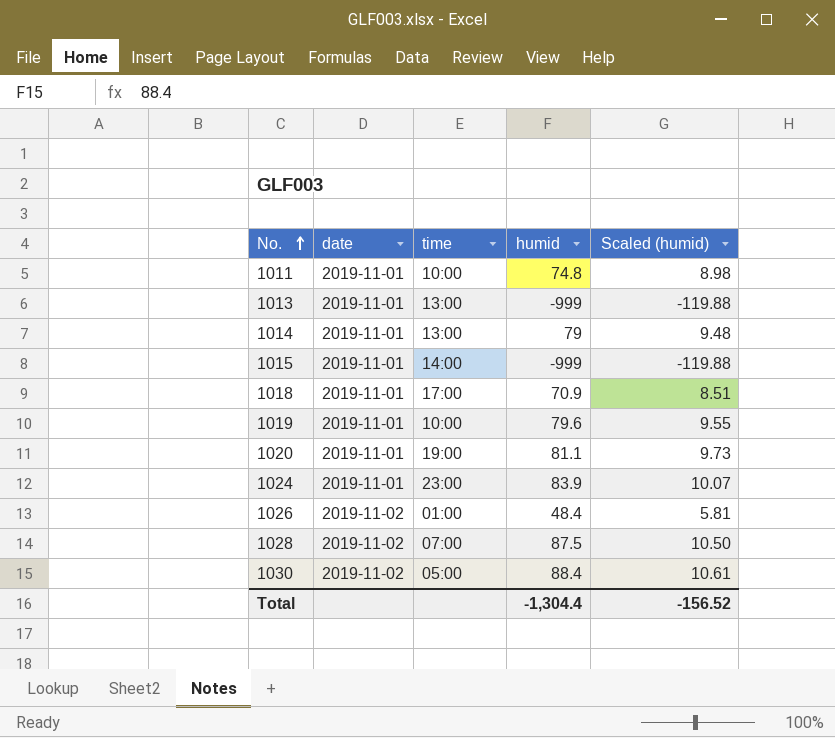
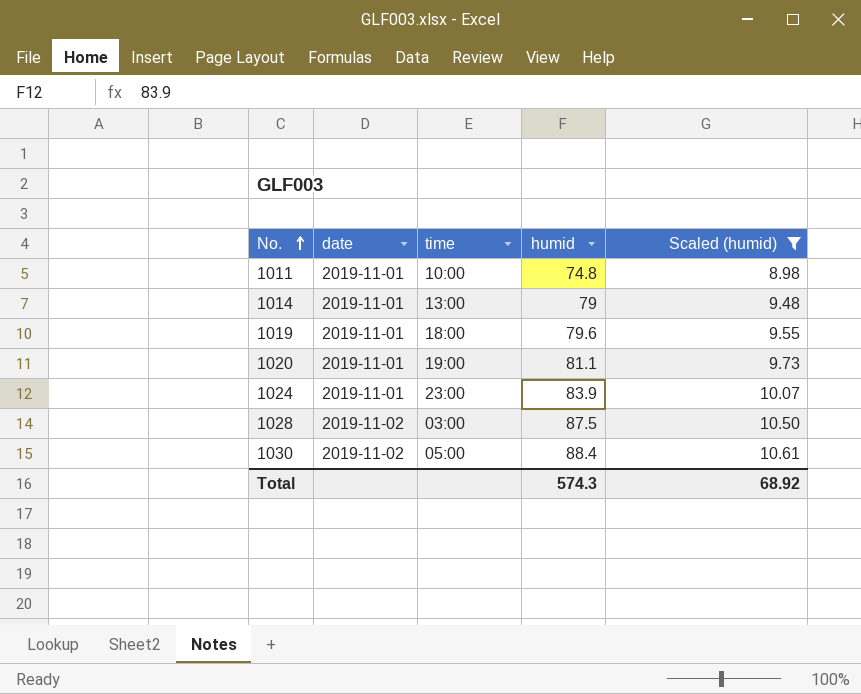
filter: none -> Scaled (humid) >= 8.98
1019 | time: 10:00 -> 18:00
1028 | time: 07:00 -> 03:00
Total | humid: -1,304.4 -> 574.3
Total | Scaled (humid): -156.52 -> 68.92

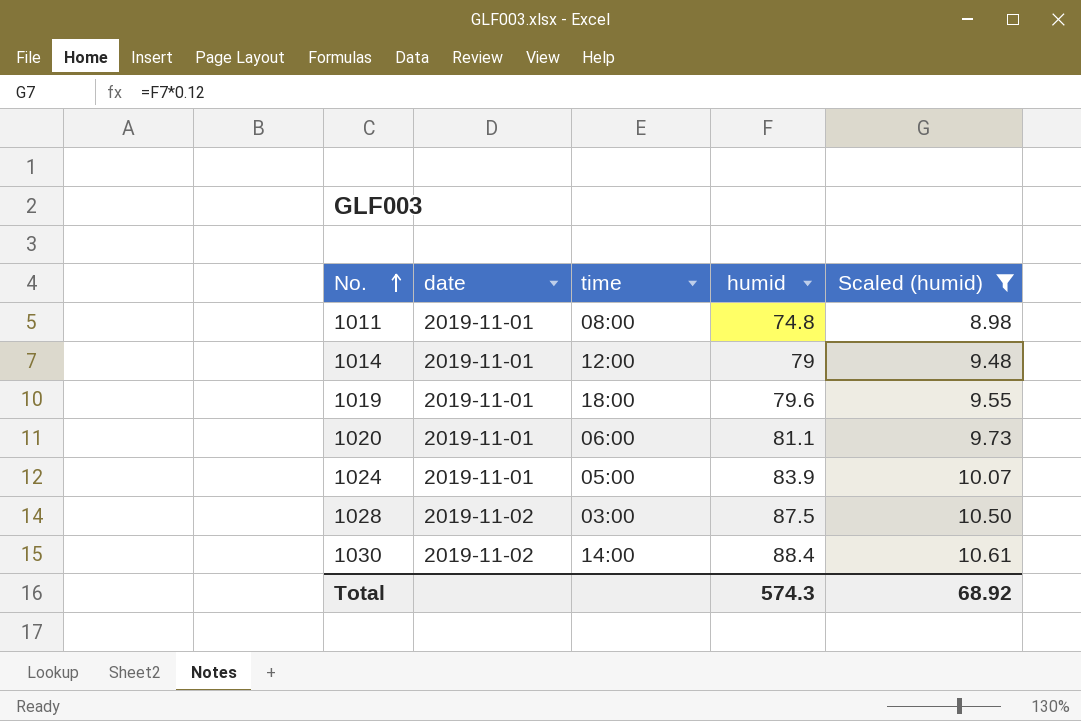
1011 | time: 10:00 -> 08:00
1014 | time: 13:00 -> 12:00
1020 | time: 19:00 -> 06:00
1024 | time: 23:00 -> 05:00
1030 | time: 05:00 -> 14:00

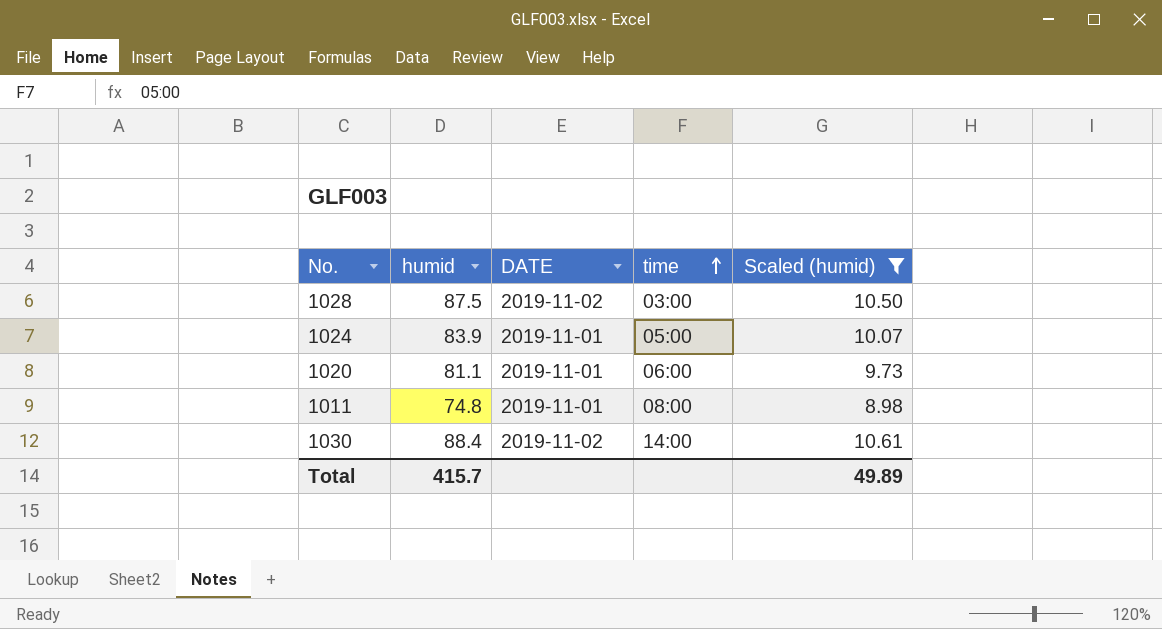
row order: No. ascending -> time ascending
column humid | position: 4 -> 2
column name: date -> DATE
row 1014: 2019-11-01 | 12:00 | 79 | 9.48 -> none
row 1019: 2019-11-01 | 18:00 | 79.6 | 9.55 -> none
Total | humid: 574.3 -> 415.7
Total | Scaled (humid): 68.92 -> 49.89

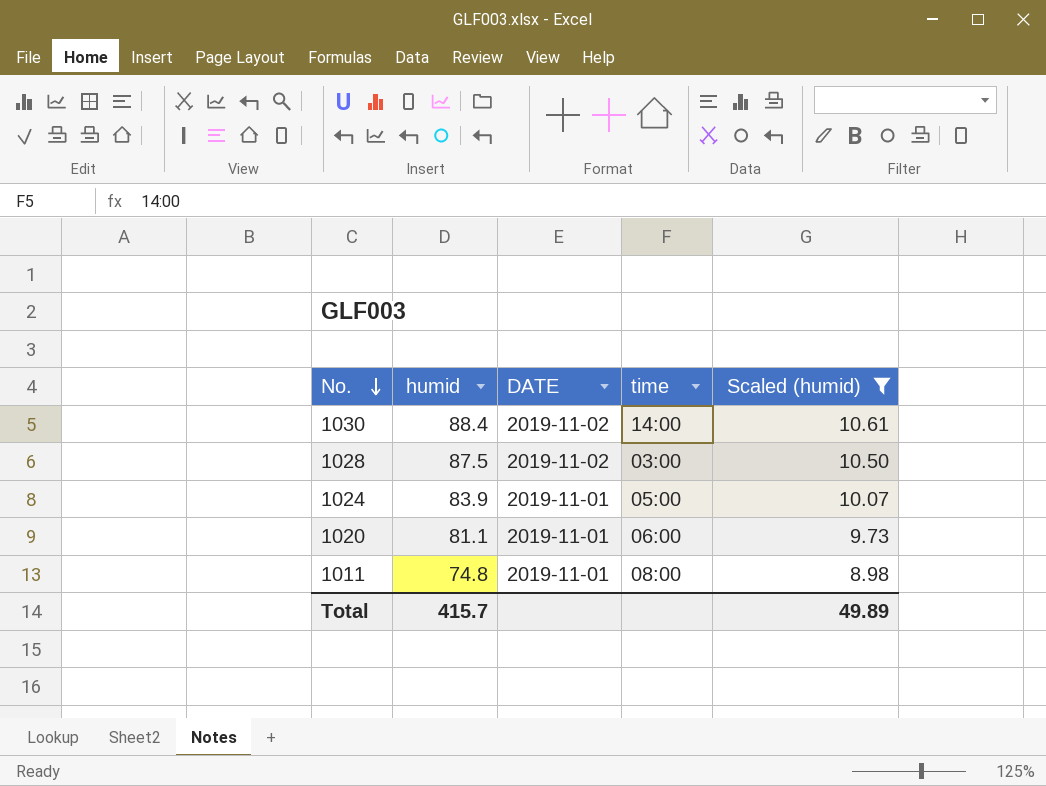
row order: time ascending -> No. descending

